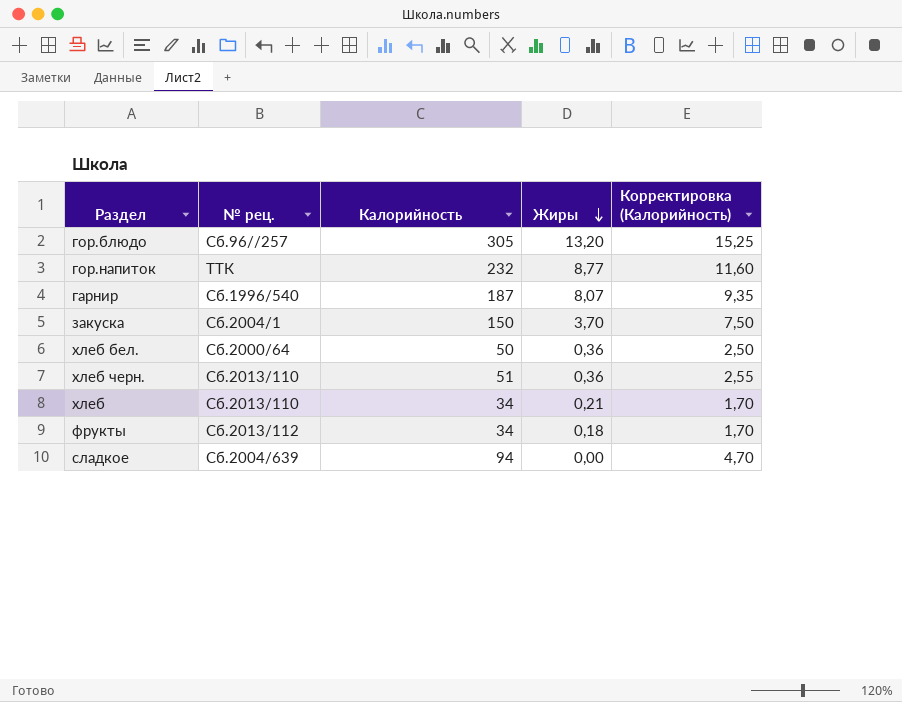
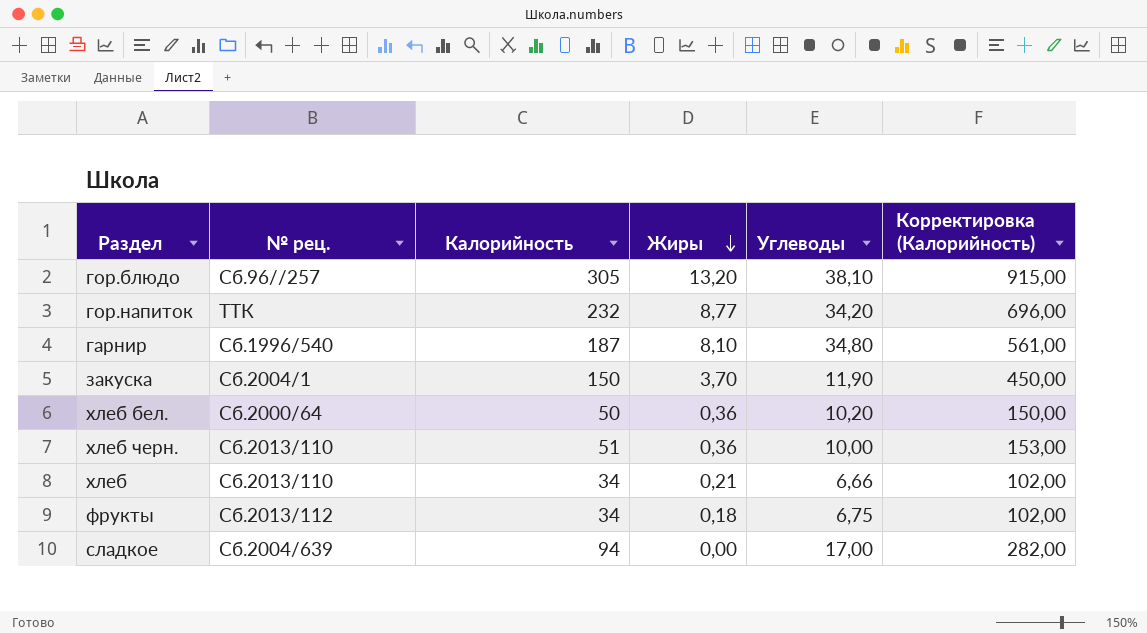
column Углеводы | position: none -> 5
column Корректировка (Калорийность) | formula: [Калорийность] * 0,05 -> [Калорийность] * 3
гарнир | Жиры: 8,07 -> 8,10

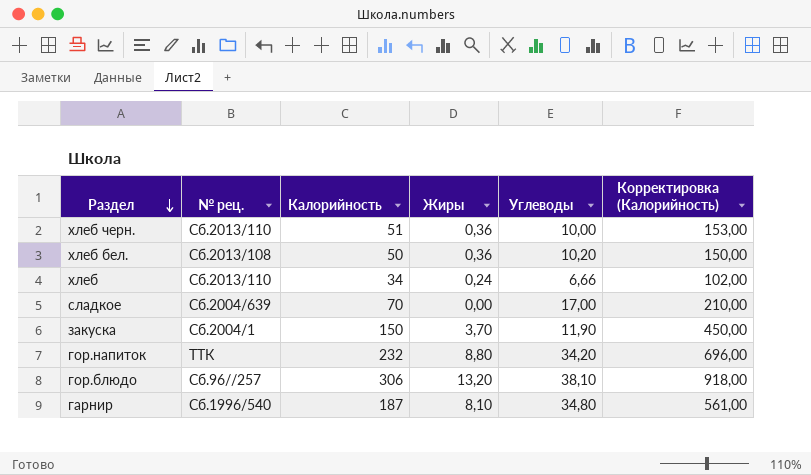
row order: Жиры descending -> Раздел descending
row фрукты: Сб.2013/112 | 34 | 0,18 | 6,75 | 102,00 -> none
хлеб бел. | № рец.: Сб.2000/64 -> Сб.2013/108
хлеб | Жиры: 0,21 -> 0,24
сладкое | Калорийность: 94 -> 70
сладкое | Корректировка (Калорийность): 282,00 -> 210,00
гор.напиток | Жиры: 8,77 -> 8,80
гор.блюдо | Калорийность: 305 -> 306
гор.блюдо | Корректировка (Калорийность): 915,00 -> 918,00

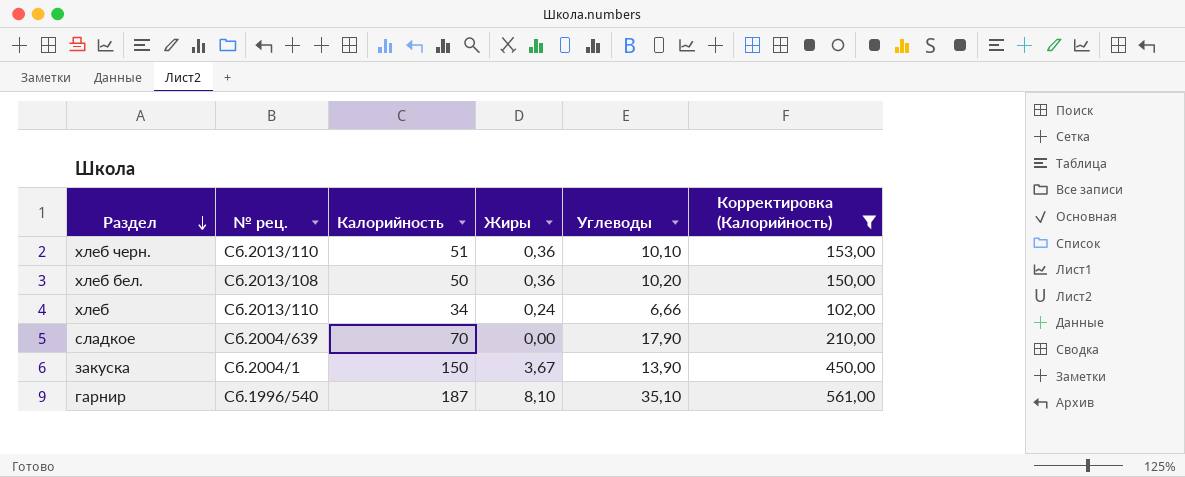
filter: none -> Корректировка (Калорийность) <= 561,00
хлеб черн. | Углеводы: 10,00 -> 10,10
сладкое | Углеводы: 17,00 -> 17,90
закуска | Жиры: 3,70 -> 3,67
закуска | Углеводы: 11,90 -> 13,90
гарнир | Углеводы: 34,80 -> 35,10

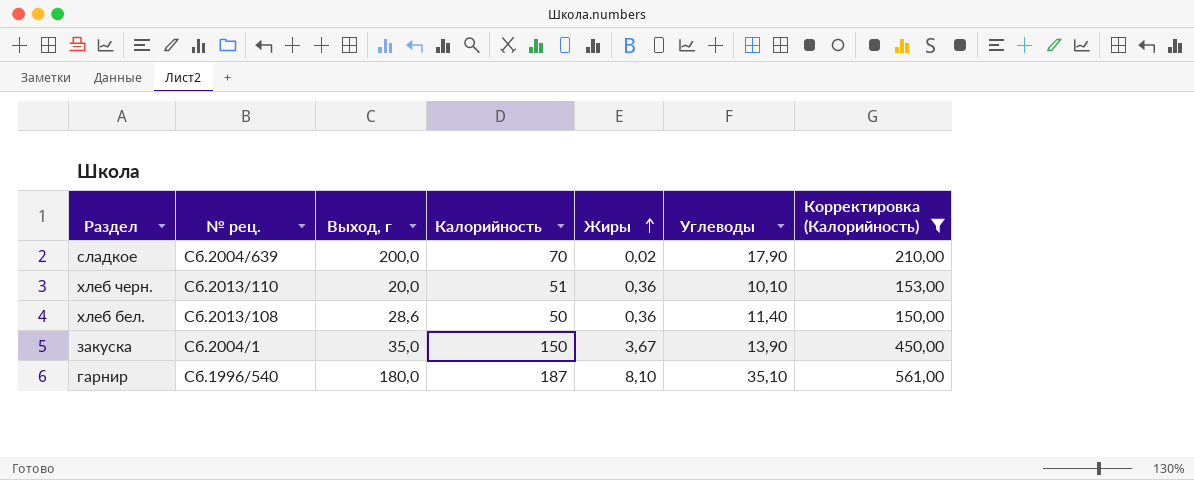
row order: Раздел descending -> Жиры ascending
column Выход, г | position: none -> 3
row хлеб: Сб.2013/110 | 34 | 0,24 | 6,66 | 102,00 -> none
сладкое | Жиры: 0,00 -> 0,02
хлеб бел. | Углеводы: 10,20 -> 11,40

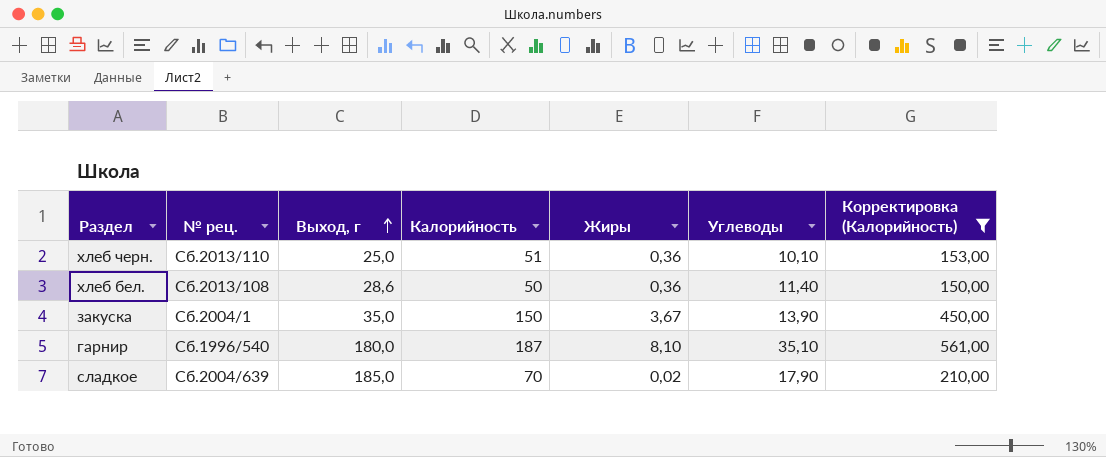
row order: Жиры ascending -> Выход, г ascending
хлеб черн. | Выход, г: 20,0 -> 25,0
сладкое | Выход, г: 200,0 -> 185,0

